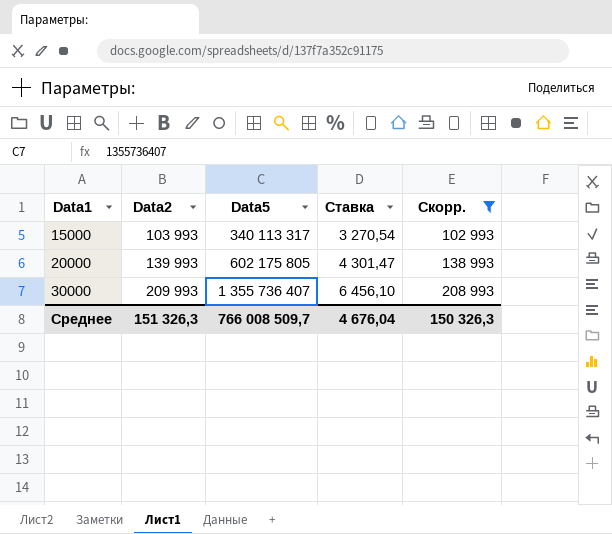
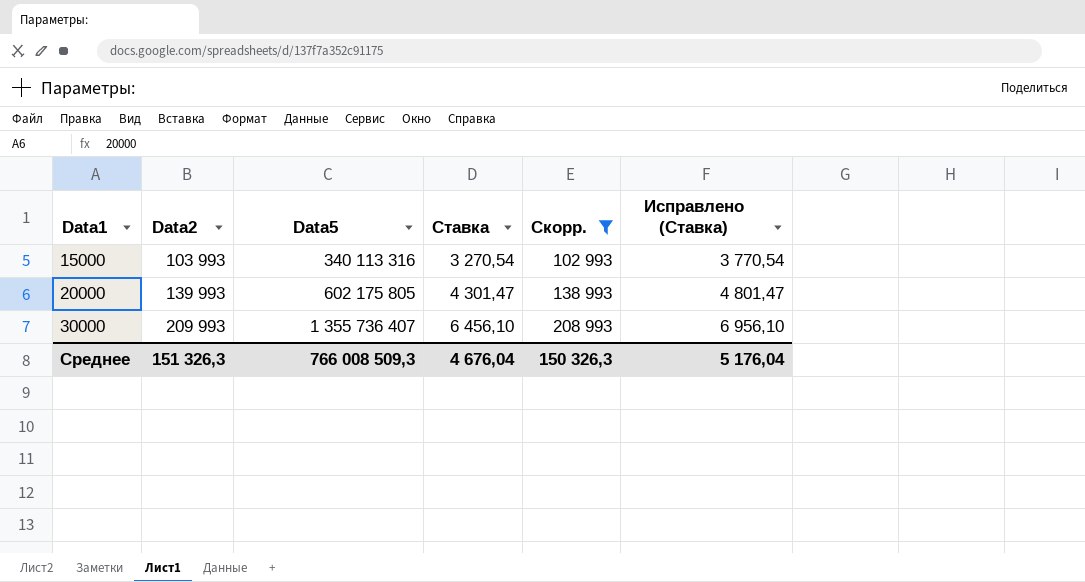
column Исправлено (Ставка) | formula: none -> [Ставка] + 500
15000 | Data5: 340 113 317 -> 340 113 316
Среднее | Data5: 766 008 509,7 -> 766 008 509,3

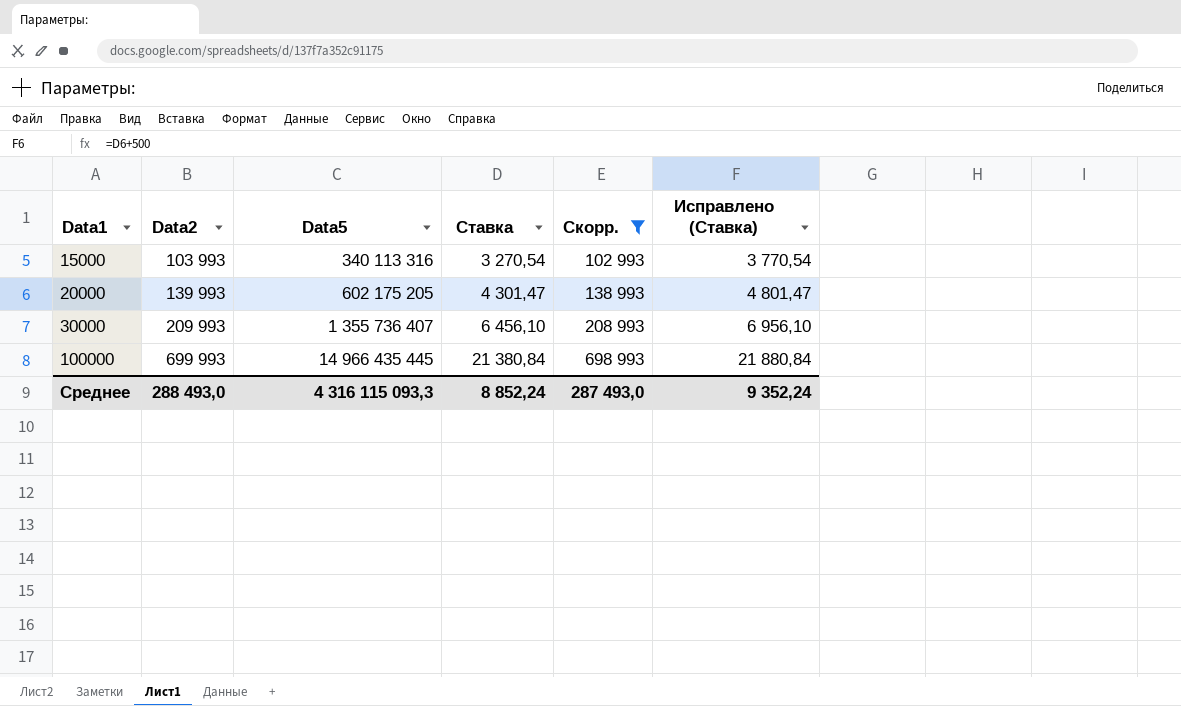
20000 | Data5: 602 175 805 -> 602 175 205
row 100000: none -> 699 993 | 14 966 435 445 | 21 380,84 | 698 993 | 21 880,84
Среднее | Data2: 151 326,3 -> 288 493,0
Среднее | Data5: 766 008 509,3 -> 4 316 115 093,3
Среднее | Ставка: 4 676,04 -> 8 852,24
Среднее | Скорр.: 150 326,3 -> 287 493,0
Среднее | Исправлено (Ставка): 5 176,04 -> 9 352,24

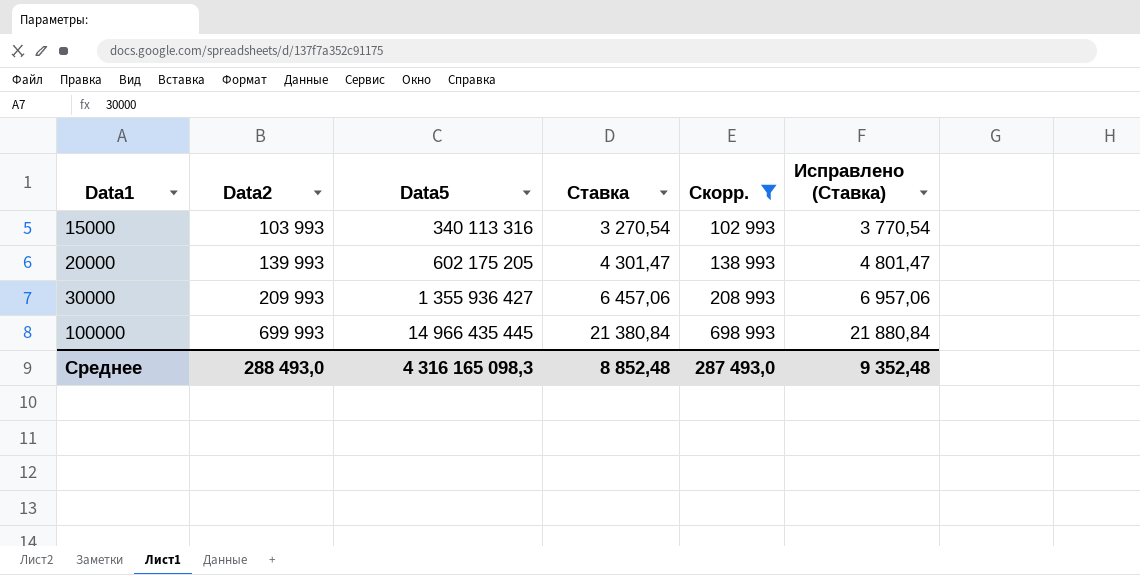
30000 | Data5: 1 355 736 407 -> 1 355 936 427
30000 | Ставка: 6 456,10 -> 6 457,06
30000 | Исправлено (Ставка): 6 956,10 -> 6 957,06
Среднее | Data5: 4 316 115 093,3 -> 4 316 165 098,3
Среднее | Ставка: 8 852,24 -> 8 852,48
Среднее | Исправлено (Ставка): 9 352,24 -> 9 352,48

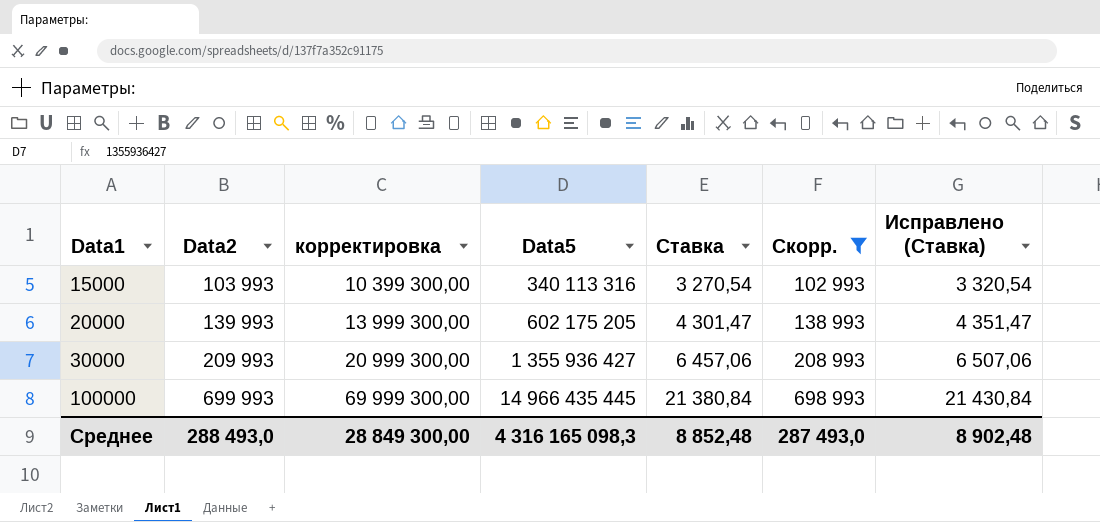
column корректировка | formula: none -> [Data2] * 100
column Исправлено (Ставка) | formula: [Ставка] + 500 -> [Ставка] + 50
Среднее | Исправлено (Ставка): 9 352,48 -> 8 902,48

